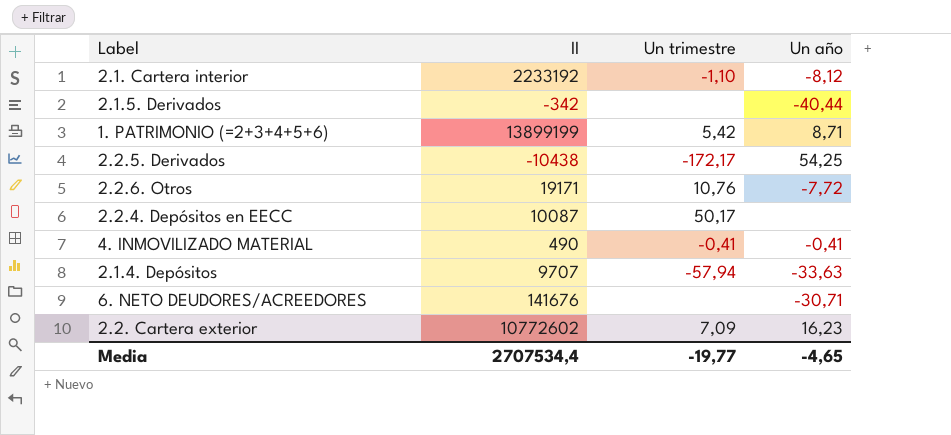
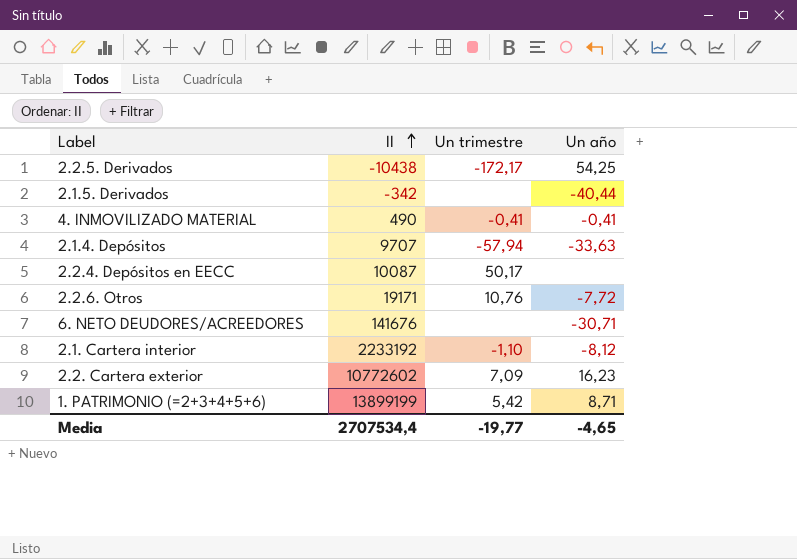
row order: none -> II ascending

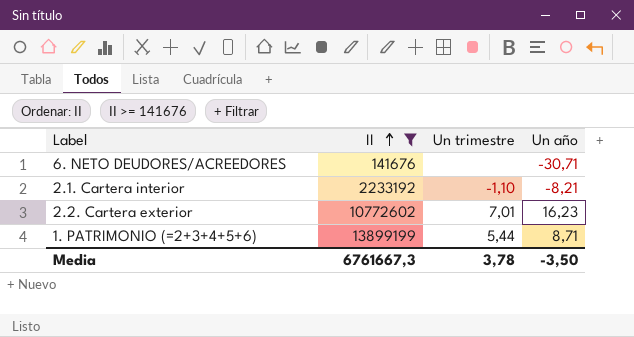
filter: none -> II >= 141676
2.1. Cartera interior | Un año: -8,12 -> -8,21
2.2. Cartera exterior | Un trimestre: 7,09 -> 7,01
1. PATRIMONIO (=2+3+4+5+6) | Un trimestre: 5,42 -> 5,44
Media | II: 2707534,4 -> 6761667,3
Media | Un trimestre: -19,77 -> 3,78
Media | Un año: -4,65 -> -3,50

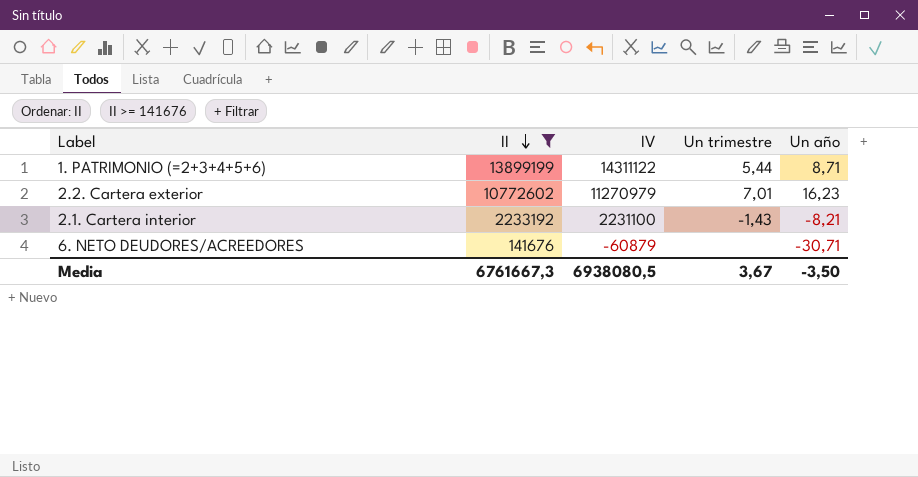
row order: II ascending -> II descending
column IV | position: none -> 3
2.1. Cartera interior | Un trimestre: -1,10 -> -1,43
Media | Un trimestre: 3,78 -> 3,67

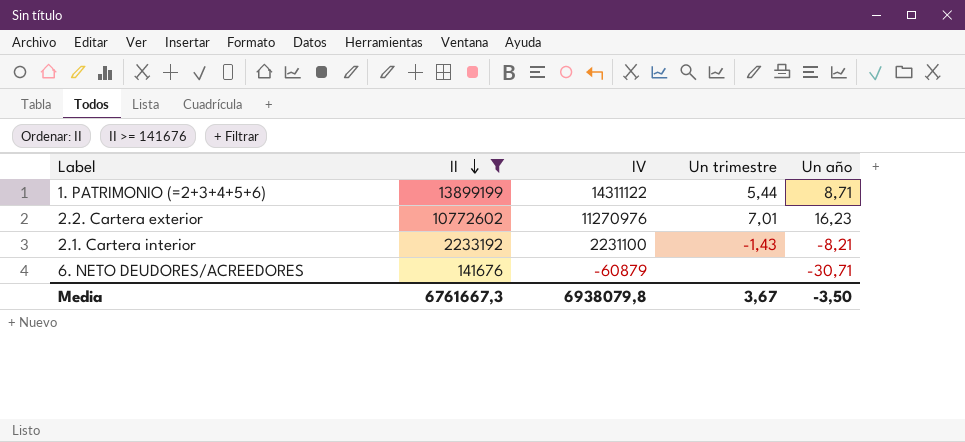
2.2. Cartera exterior | IV: 11270979 -> 11270976
Media | IV: 6938080,5 -> 6938079,8

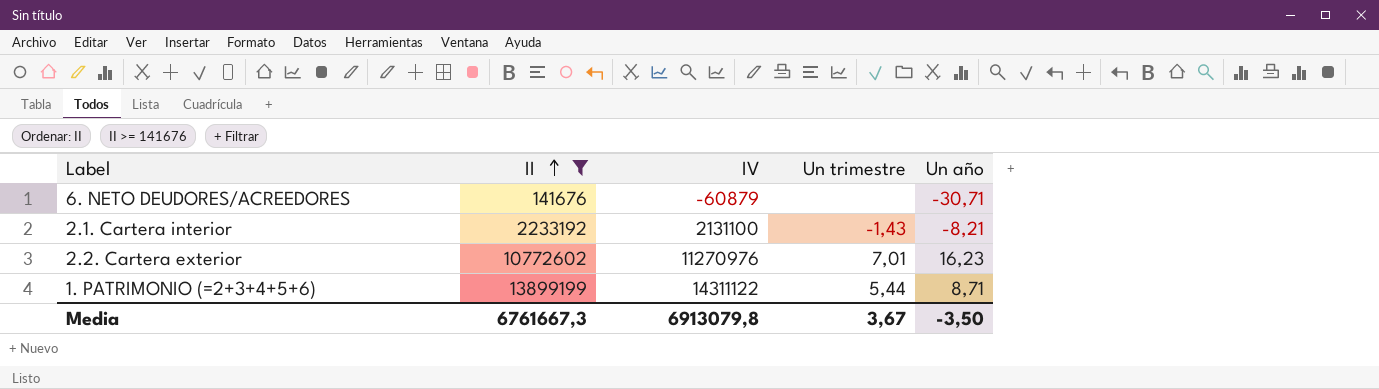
row order: II descending -> II ascending
2.1. Cartera interior | IV: 2231100 -> 2131100
Media | IV: 6938079,8 -> 6913079,8

